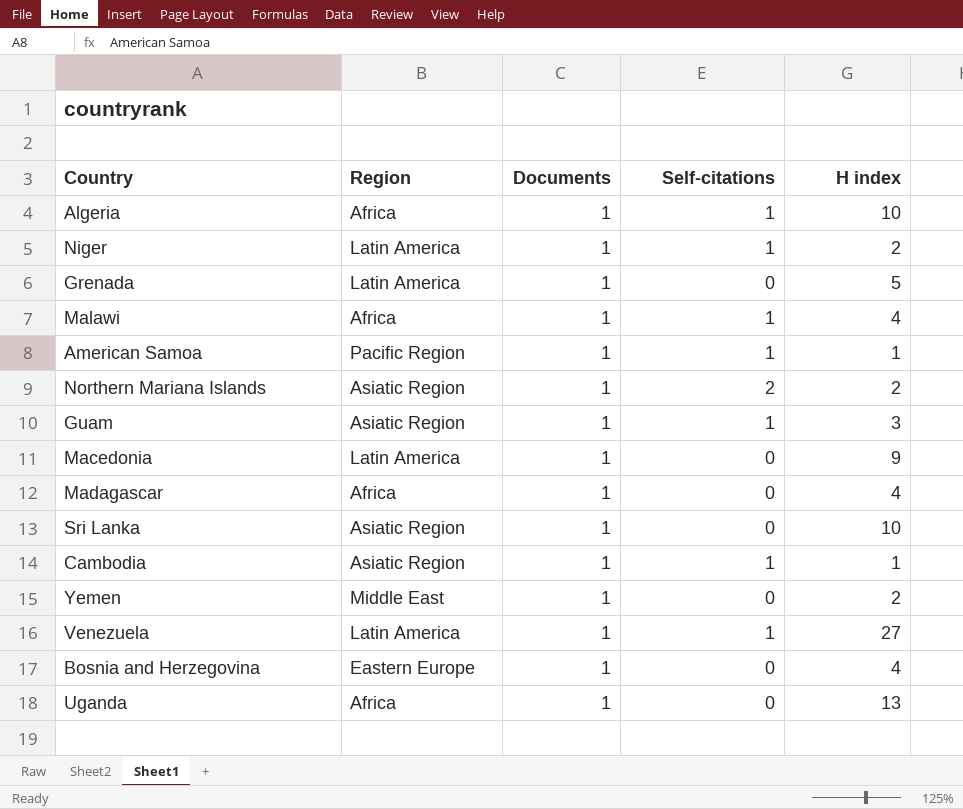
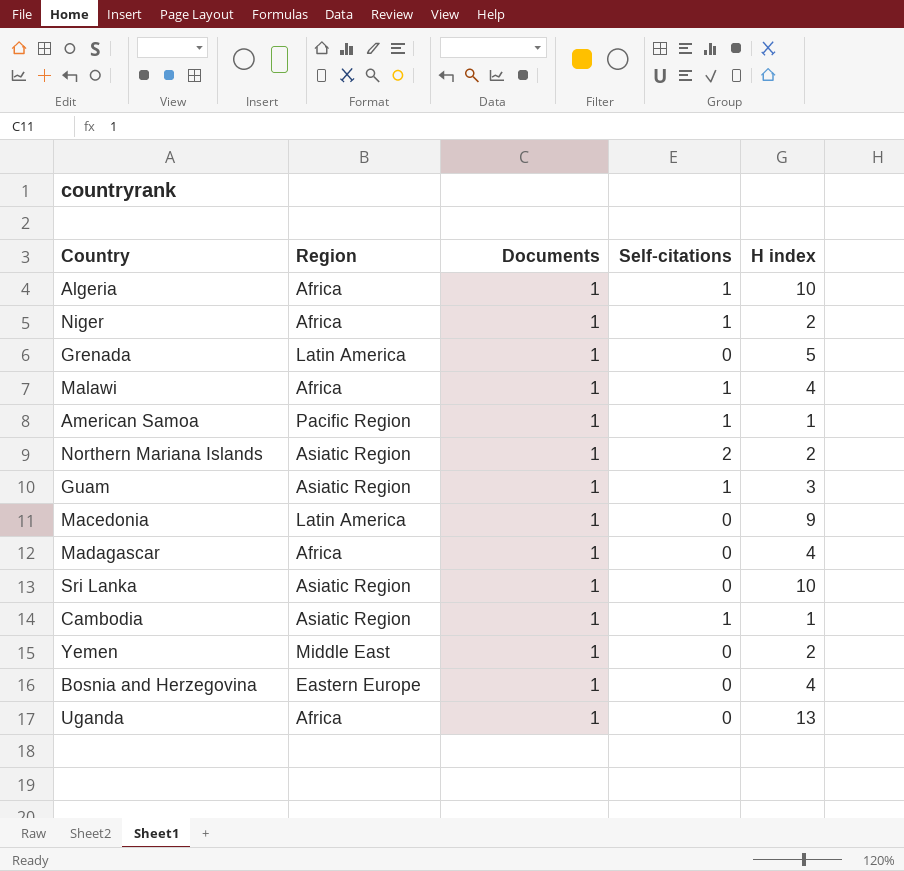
row Venezuela: Latin America | 1 | 1 | 27 -> none
Niger | Region: Latin America -> Africa

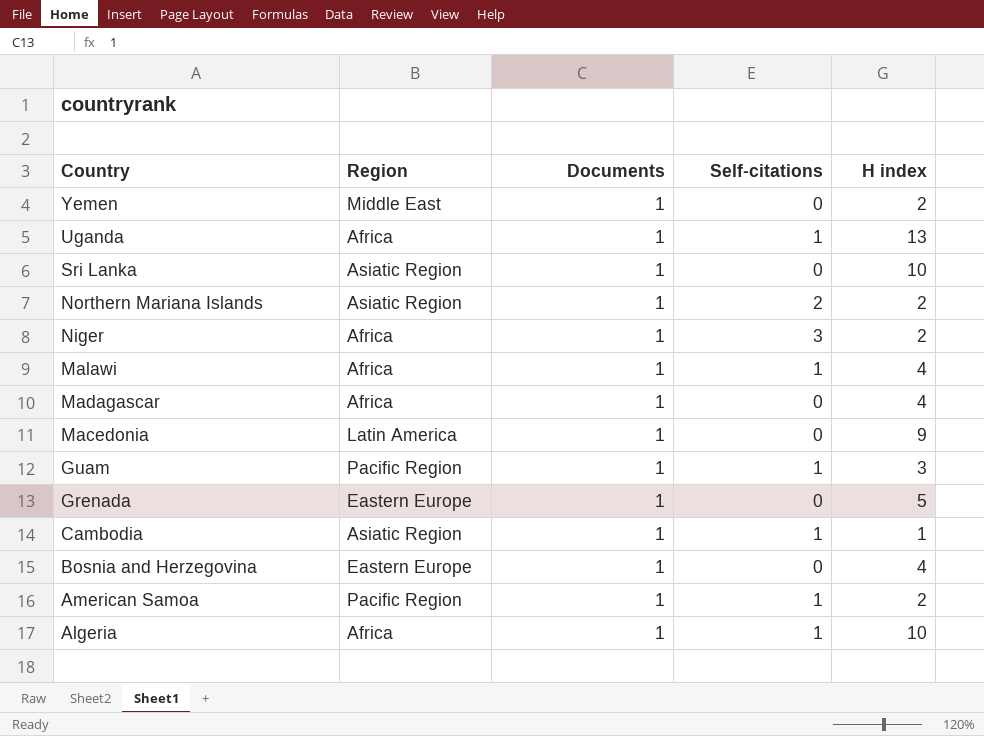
row order: none -> Country descending
Uganda | Self-citations: 0 -> 1
Niger | Self-citations: 1 -> 3
Guam | Region: Asiatic Region -> Pacific Region
Grenada | Region: Latin America -> Eastern Europe
American Samoa | H index: 1 -> 2

